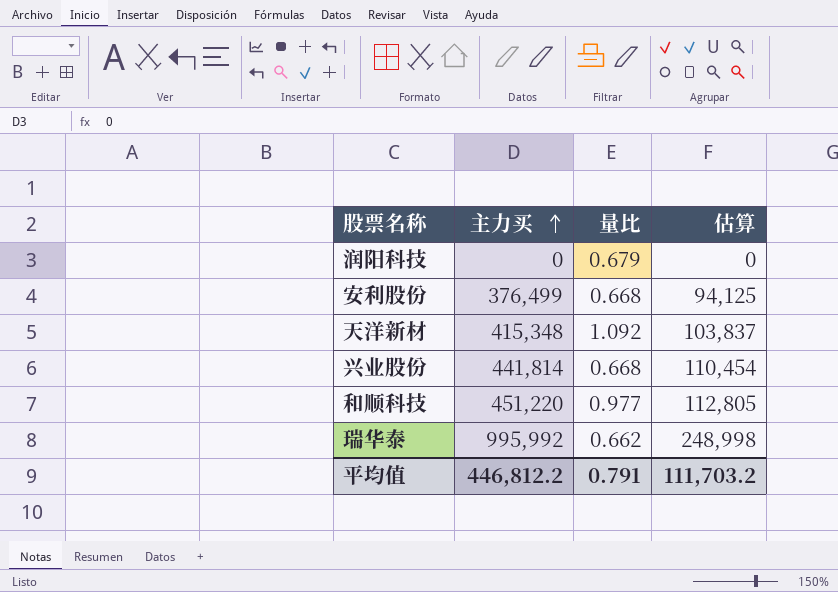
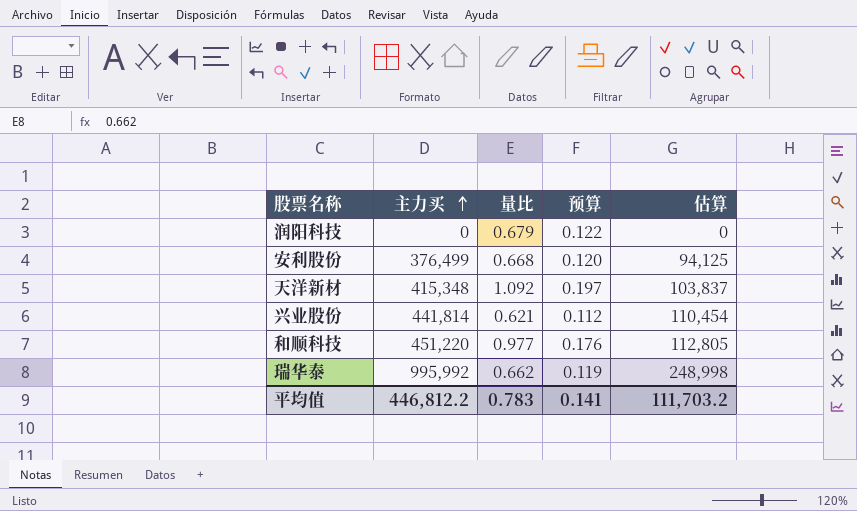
column 预算 | formula: none -> [量比] * 0.18
兴业股份 | 量比: 0.668 -> 0.621
平均值 | 量比: 0.791 -> 0.783

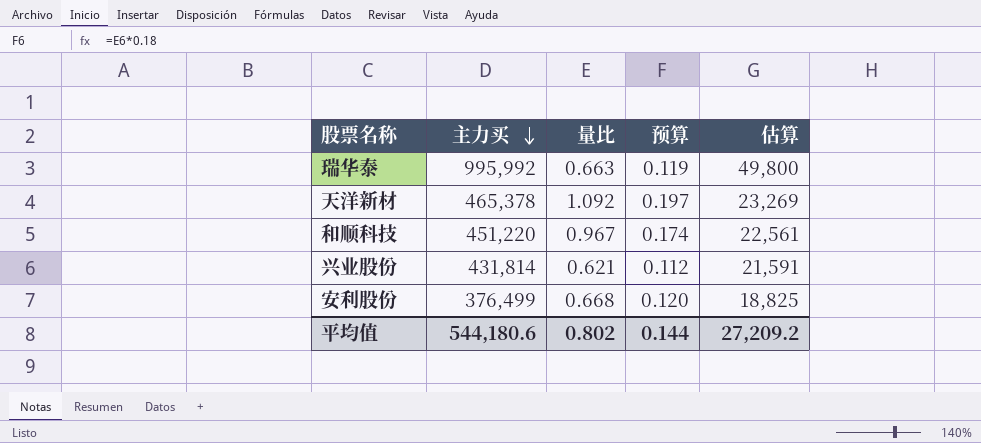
row order: 主力买 ascending -> 主力买 descending
column 估算 | formula: [主力买] * 0.25 -> [主力买] * 0.05
row 润阳科技: 0 | 0.679 | 0.122 | 0 -> none
瑞华泰 | 量比: 0.662 -> 0.663
天洋新材 | 主力买: 415,348 -> 465,378
和顺科技 | 量比: 0.977 -> 0.967
和顺科技 | 预算: 0.176 -> 0.174
兴业股份 | 主力买: 441,814 -> 431,814
平均值 | 主力买: 446,812.2 -> 544,180.6
平均值 | 量比: 0.783 -> 0.802
平均值 | 预算: 0.141 -> 0.144
平均值 | 估算: 111,703.2 -> 27,209.2

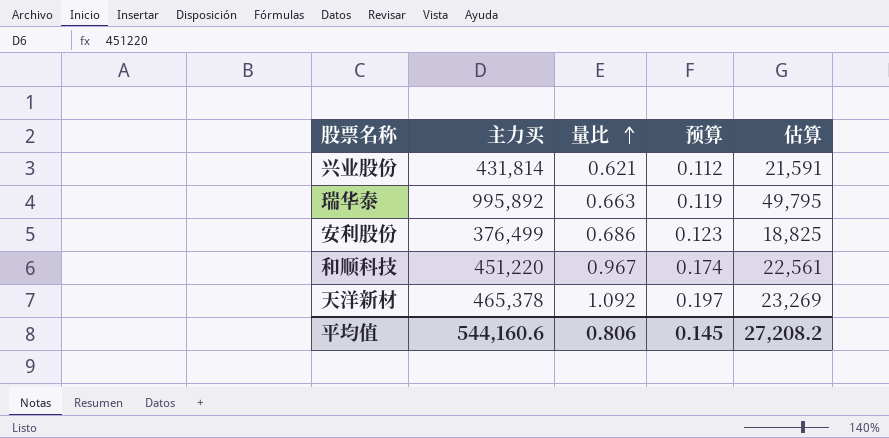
row order: 主力买 descending -> 量比 ascending
瑞华泰 | 主力买: 995,992 -> 995,892
瑞华泰 | 估算: 49,800 -> 49,795
安利股份 | 量比: 0.668 -> 0.686
安利股份 | 预算: 0.120 -> 0.123
平均值 | 主力买: 544,180.6 -> 544,160.6
平均值 | 量比: 0.802 -> 0.806
平均值 | 预算: 0.144 -> 0.145
平均值 | 估算: 27,209.2 -> 27,208.2

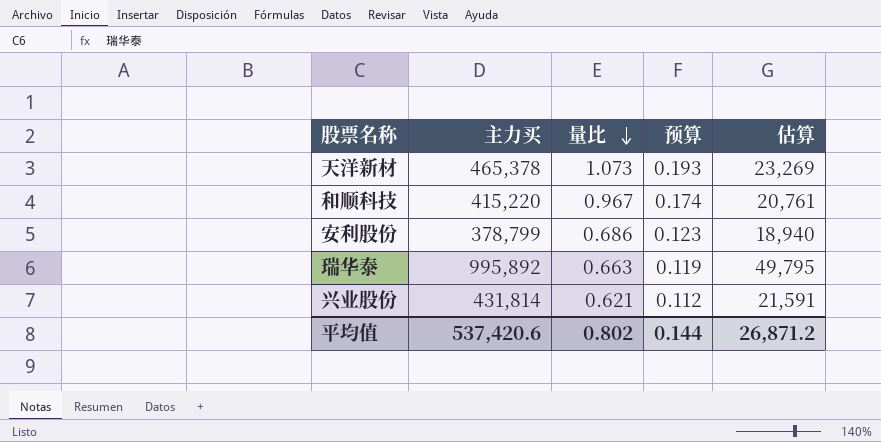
row order: 量比 ascending -> 量比 descending
天洋新材 | 量比: 1.092 -> 1.073
天洋新材 | 预算: 0.197 -> 0.193
和顺科技 | 主力买: 451,220 -> 415,220
和顺科技 | 估算: 22,561 -> 20,761
安利股份 | 主力买: 376,499 -> 378,799
安利股份 | 估算: 18,825 -> 18,940
平均值 | 主力买: 544,160.6 -> 537,420.6
平均值 | 量比: 0.806 -> 0.802
平均值 | 预算: 0.145 -> 0.144
平均值 | 估算: 27,208.2 -> 26,871.2

